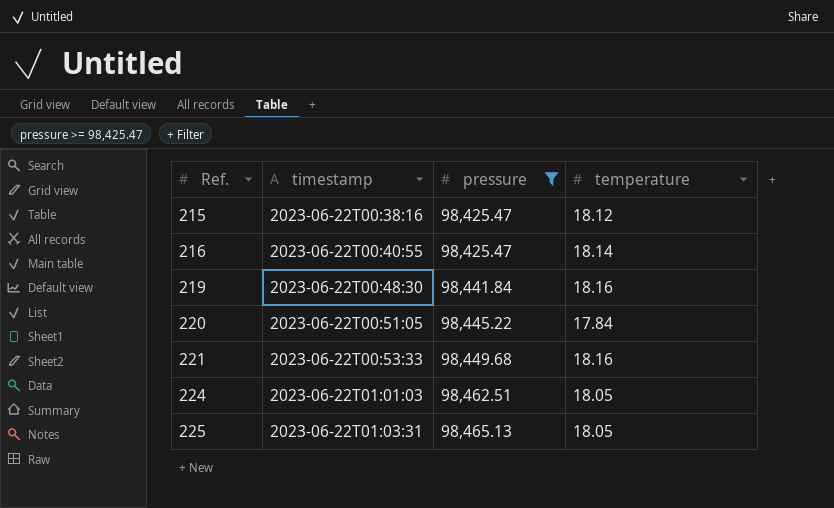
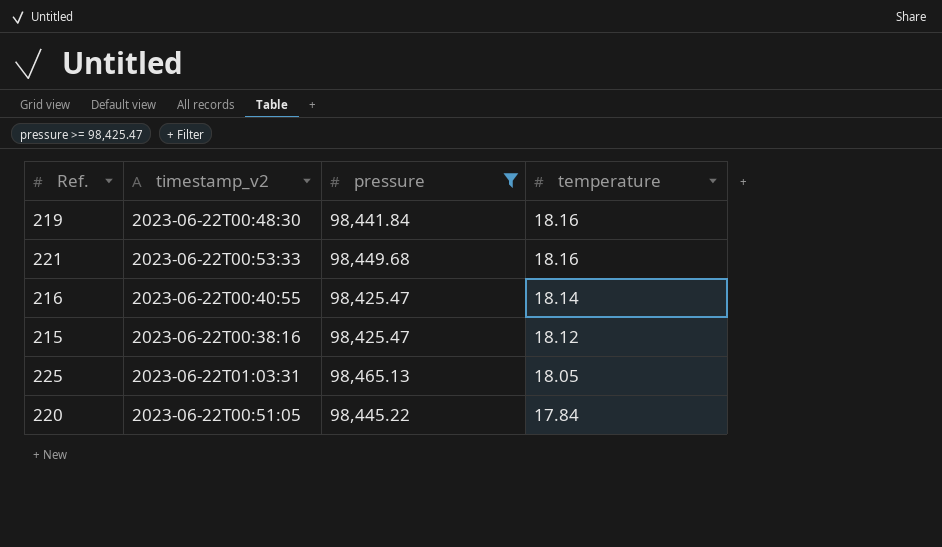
row order: Ref. ascending -> temperature descending
column name: timestamp -> timestamp_v2
row 224: 2023-06-22T01:01:03 | 98,462.51 | 18.05 -> none

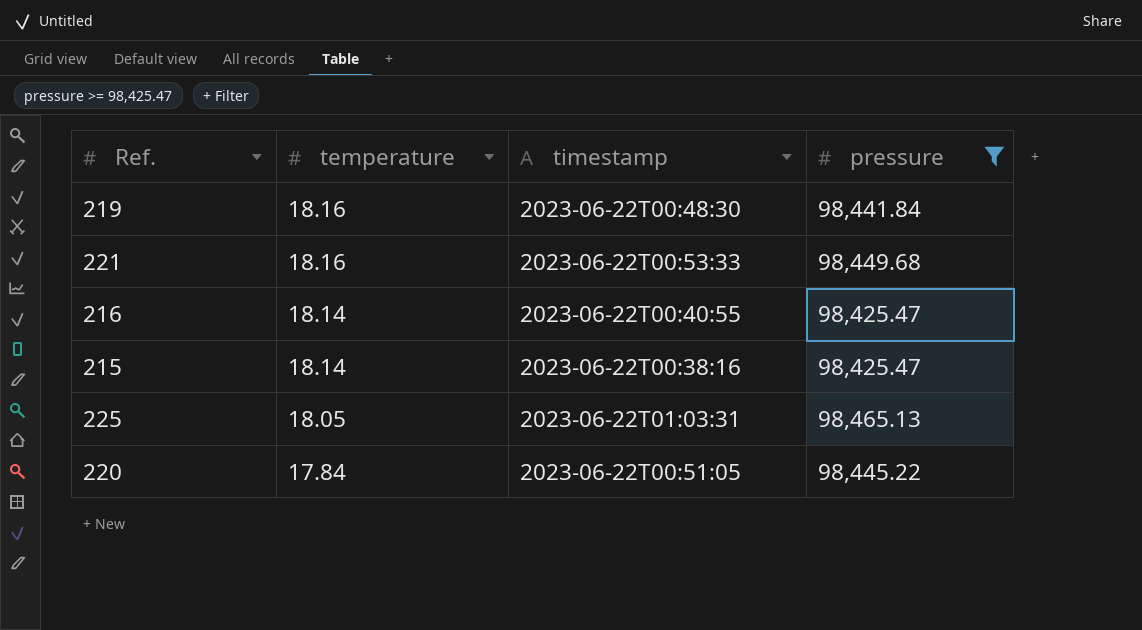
column temperature | position: 4 -> 2
column name: timestamp_v2 -> timestamp
215 | temperature: 18.12 -> 18.14

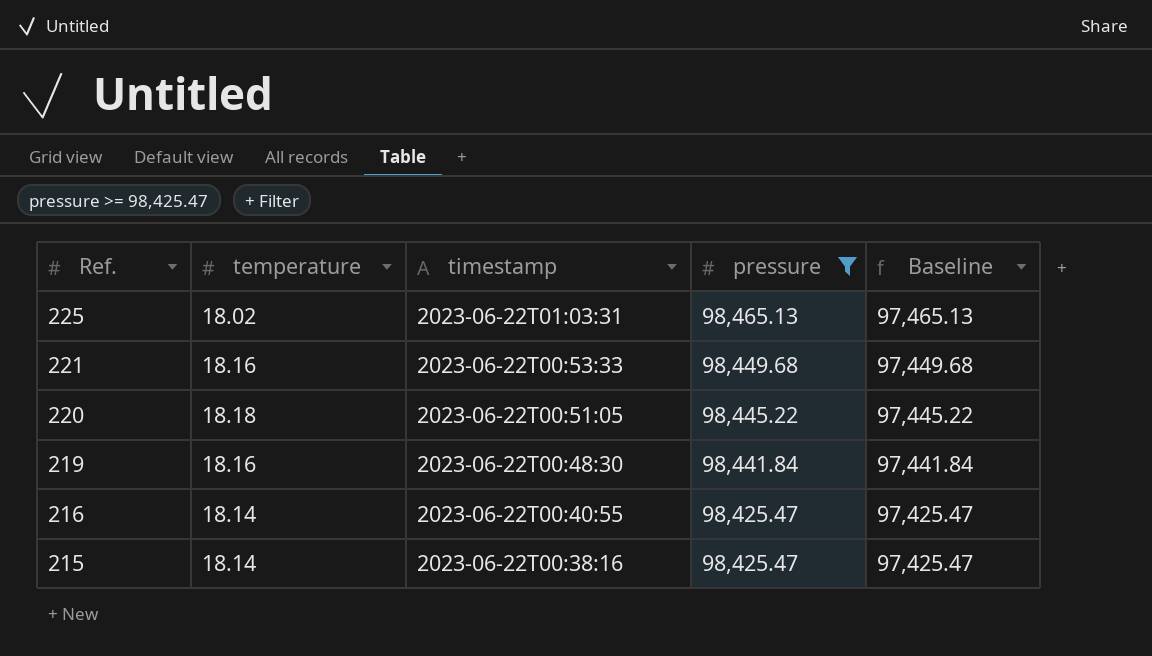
row order: temperature descending -> Ref. descending
column Baseline | formula: none -> [pressure] - 1000
225 | temperature: 18.05 -> 18.02
220 | temperature: 17.84 -> 18.18

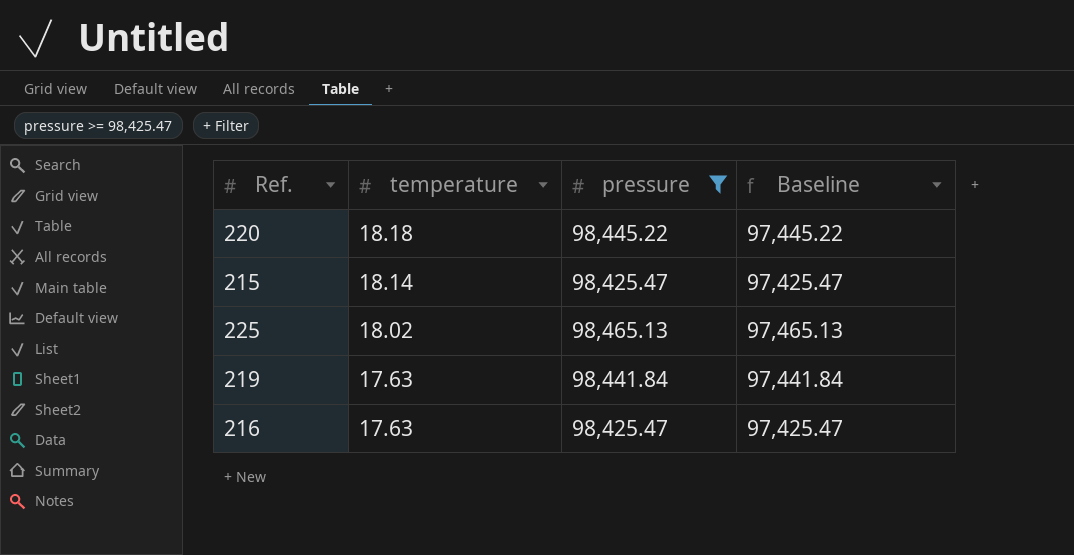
row order: Ref. descending -> temperature descending
column timestamp | position: 3 -> none
row 221: 18.16 | 2023-06-22T00:53:33 | 98,449.68 | 97,449.68 -> none
219 | temperature: 18.16 -> 17.63
216 | temperature: 18.14 -> 17.63

